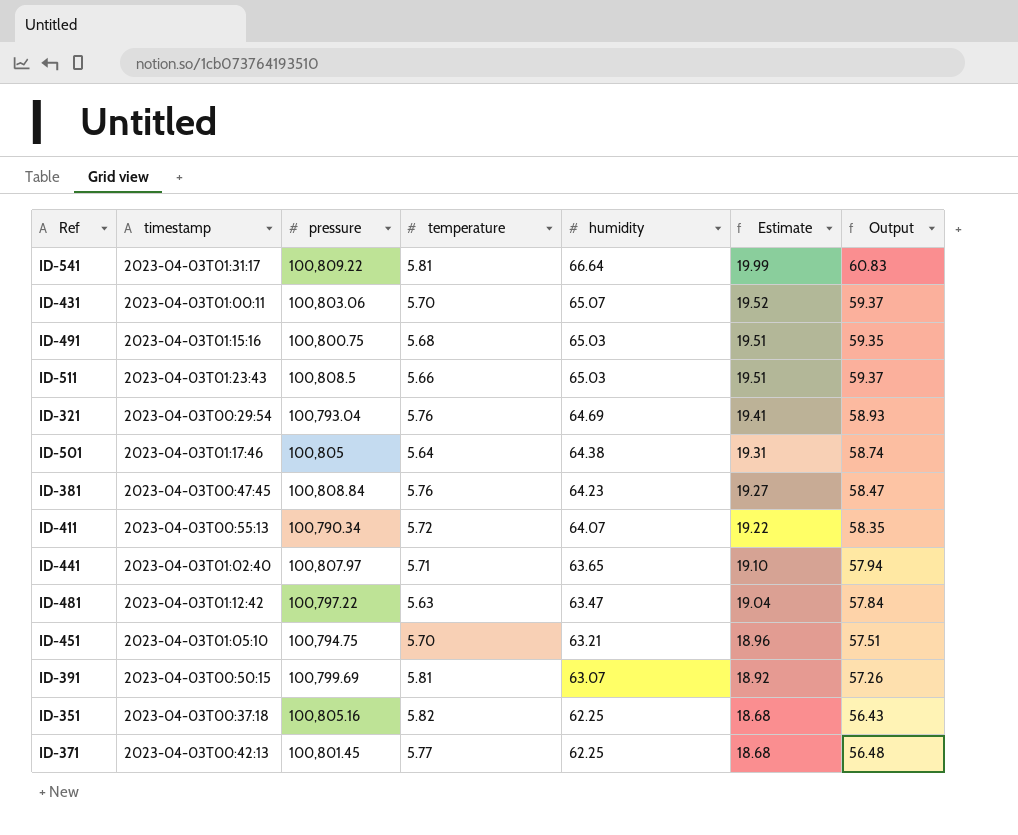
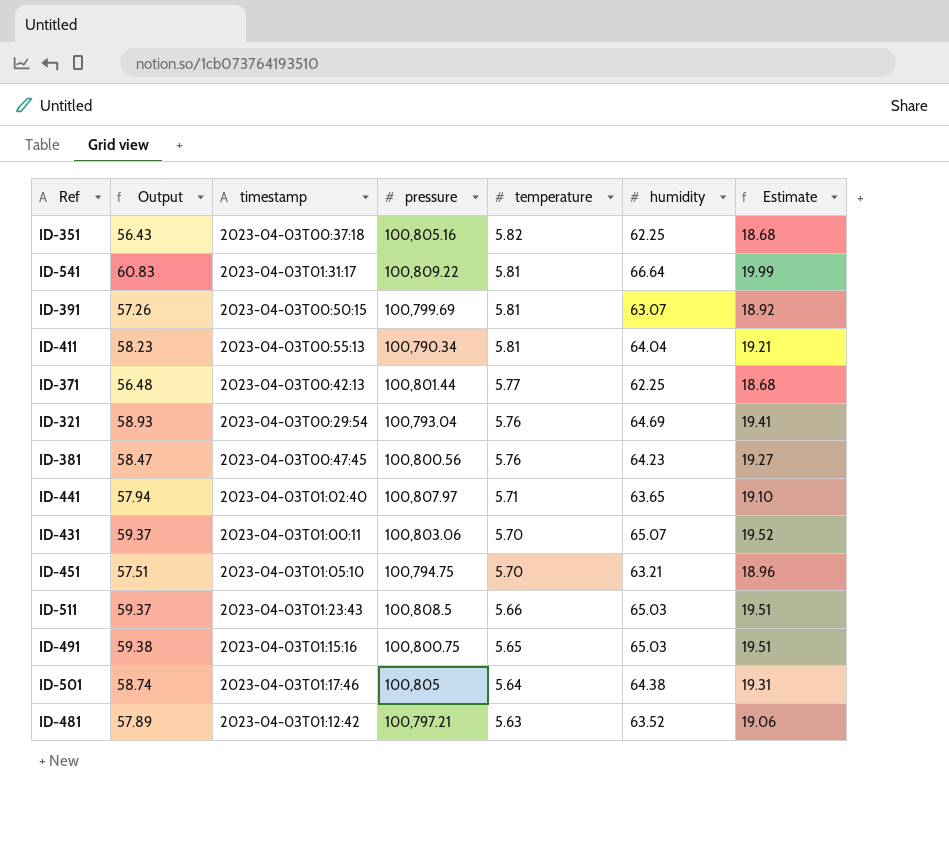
row order: humidity descending -> temperature descending
column Output | position: 7 -> 2
ID-411 | Output: 58.35 -> 58.23
ID-411 | temperature: 5.72 -> 5.81
ID-411 | humidity: 64.07 -> 64.04
ID-411 | Estimate: 19.22 -> 19.21
ID-371 | pressure: 100,801.45 -> 100,801.44
ID-381 | pressure: 100,808.84 -> 100,800.56
ID-491 | Output: 59.35 -> 59.38
ID-491 | temperature: 5.68 -> 5.65
ID-481 | Output: 57.84 -> 57.89
ID-481 | pressure: 100,797.22 -> 100,797.21
ID-481 | humidity: 63.47 -> 63.52
ID-481 | Estimate: 19.04 -> 19.06

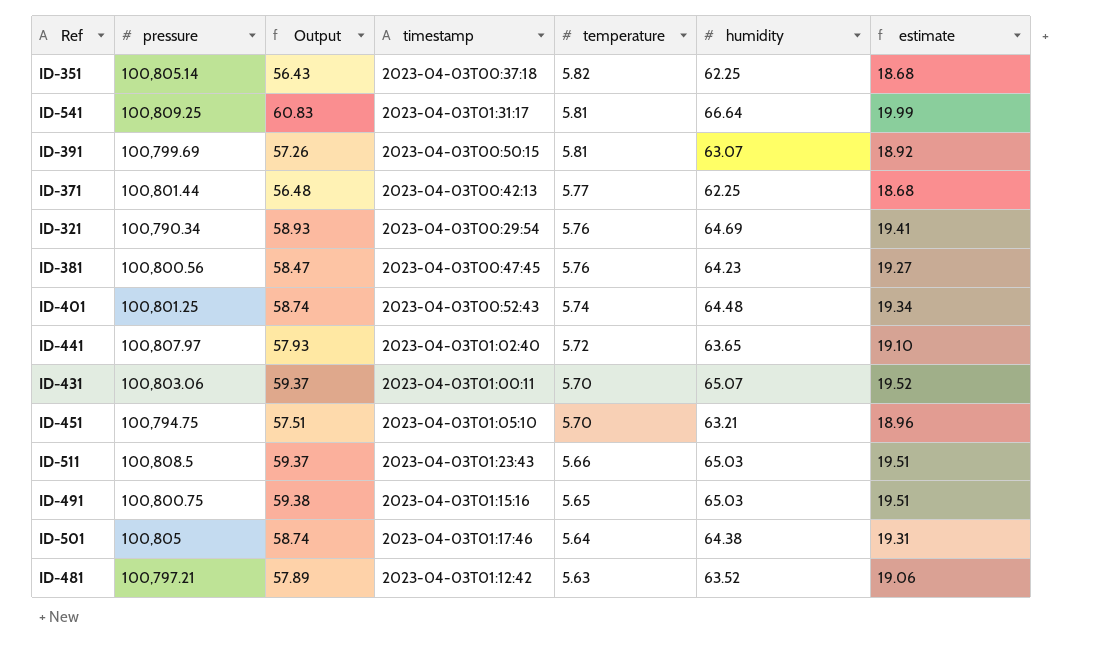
column pressure | position: 4 -> 2
column name: Estimate -> estimate
row ID-411: 58.23 | 2023-04-03T00:55:13 | 100,790.34 | 5.81 | 64.04 | 19.21 -> none
ID-351 | pressure: 100,805.16 -> 100,805.14
ID-541 | pressure: 100,809.22 -> 100,809.25
ID-321 | pressure: 100,793.04 -> 100,790.34
row ID-401: none -> 100,801.25 | 58.74 | 2023-04-03T00:52:43 | 5.74 | 64.48 | 19.34
ID-441 | Output: 57.94 -> 57.93
ID-441 | temperature: 5.71 -> 5.72

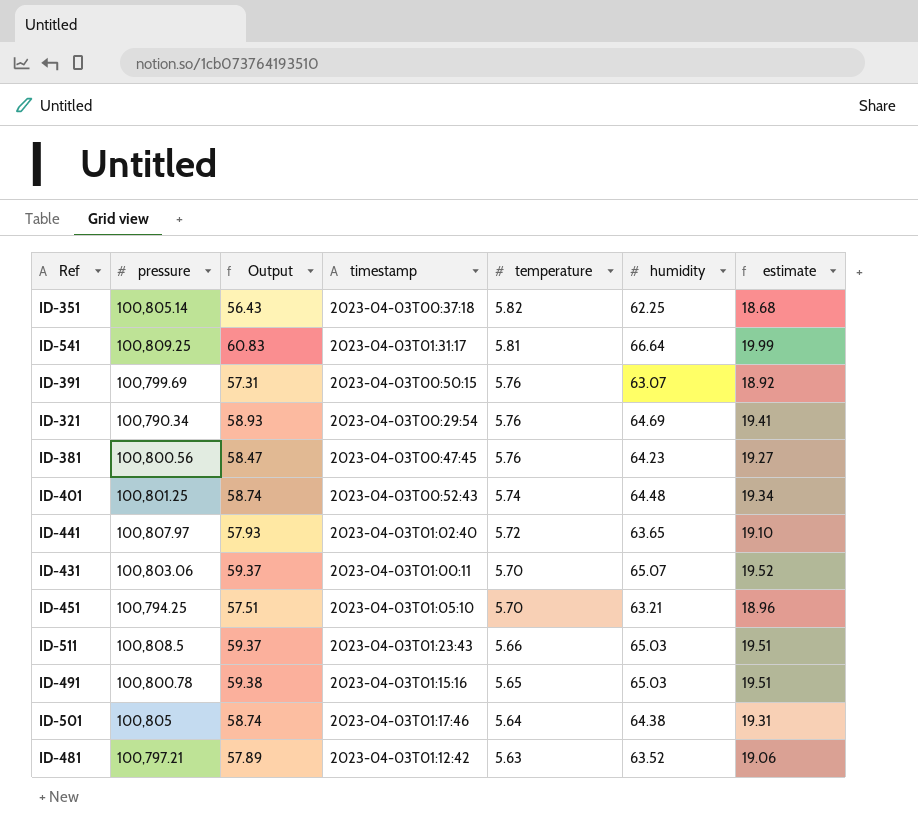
row ID-371: 100,801.44 | 56.48 | 2023-04-03T00:42:13 | 5.77 | 62.25 | 18.68 -> none
ID-391 | Output: 57.26 -> 57.31
ID-391 | temperature: 5.81 -> 5.76
ID-451 | pressure: 100,794.75 -> 100,794.25
ID-491 | pressure: 100,800.75 -> 100,800.78

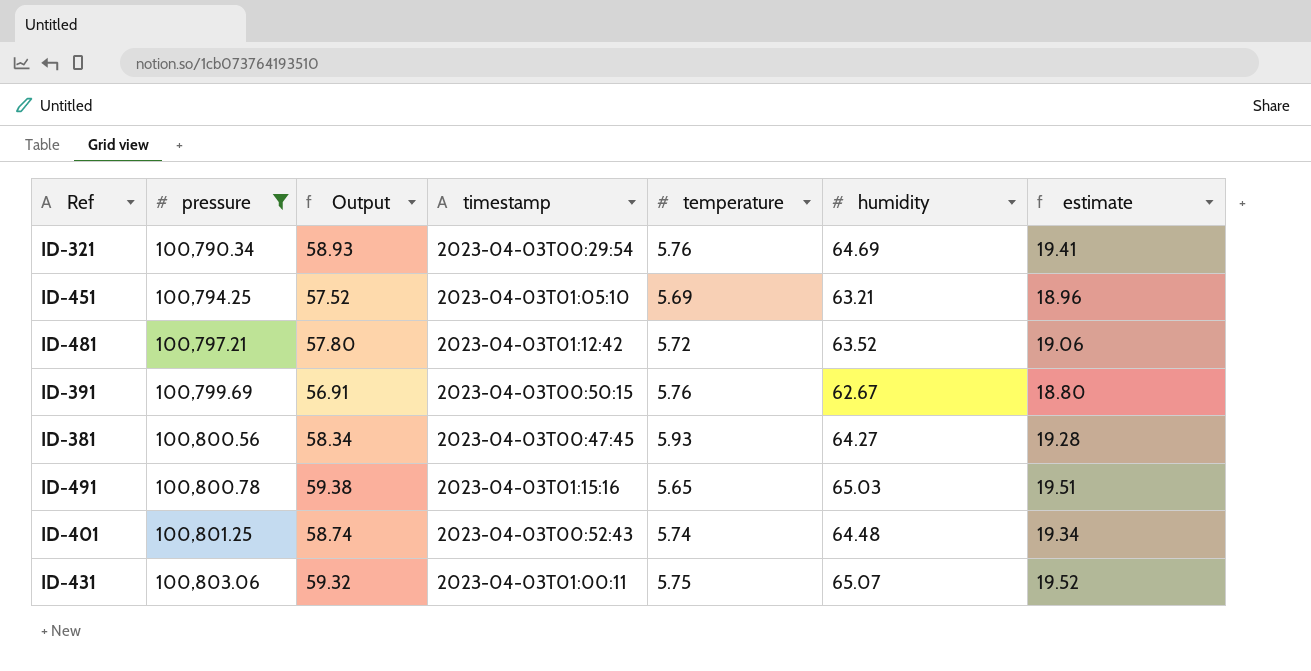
filter: none -> pressure <= 100,803.06
row order: temperature descending -> pressure ascending
ID-451 | Output: 57.51 -> 57.52
ID-451 | temperature: 5.70 -> 5.69
ID-481 | Output: 57.89 -> 57.80
ID-481 | temperature: 5.63 -> 5.72
ID-391 | Output: 57.31 -> 56.91
ID-391 | humidity: 63.07 -> 62.67
ID-391 | estimate: 18.92 -> 18.80
ID-381 | Output: 58.47 -> 58.34
ID-381 | temperature: 5.76 -> 5.93
ID-381 | humidity: 64.23 -> 64.27
ID-381 | estimate: 19.27 -> 19.28
ID-431 | Output: 59.37 -> 59.32
ID-431 | temperature: 5.70 -> 5.75

